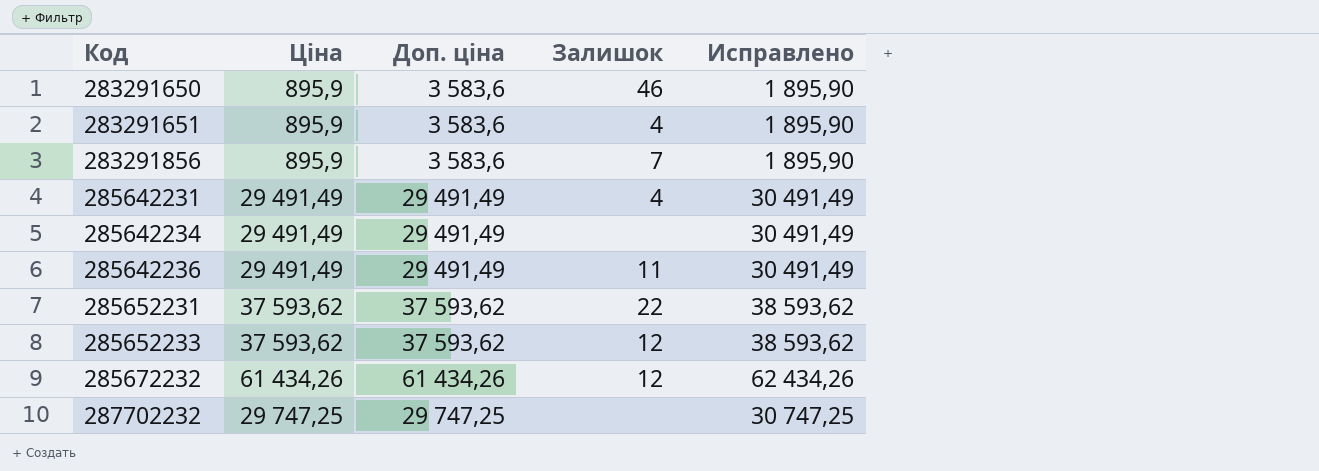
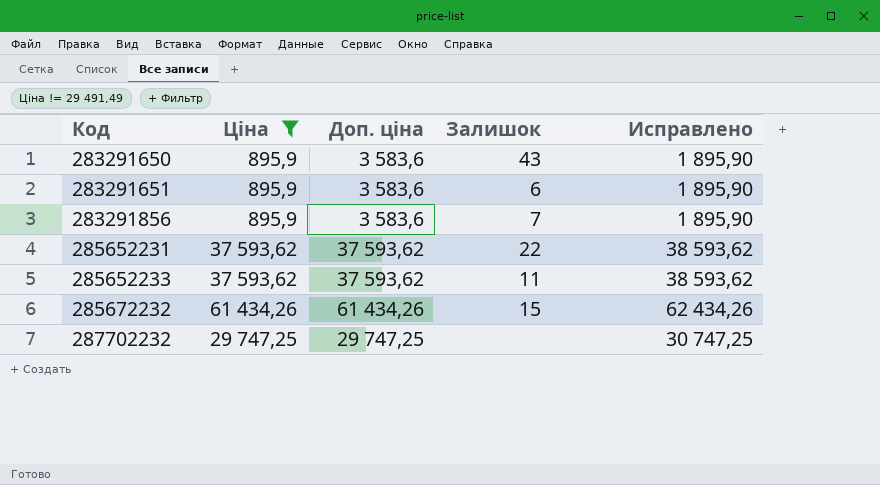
filter: none -> Ціна != 29 491,49
283291650 | Залишок: 46 -> 43
283291651 | Залишок: 4 -> 6
285652233 | Залишок: 12 -> 11
285672232 | Залишок: 12 -> 15

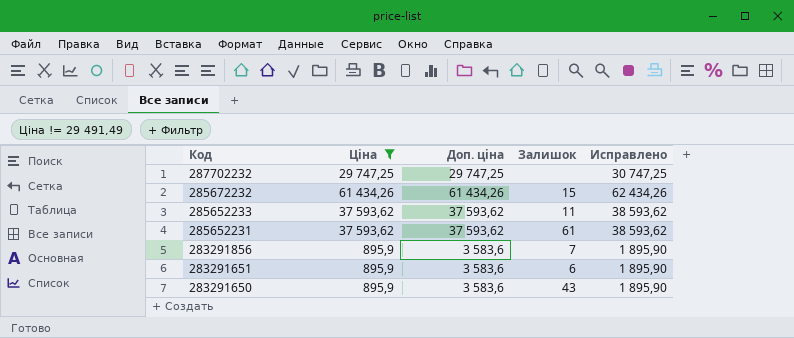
row order: Код ascending -> Код descending
285652231 | Залишок: 22 -> 61

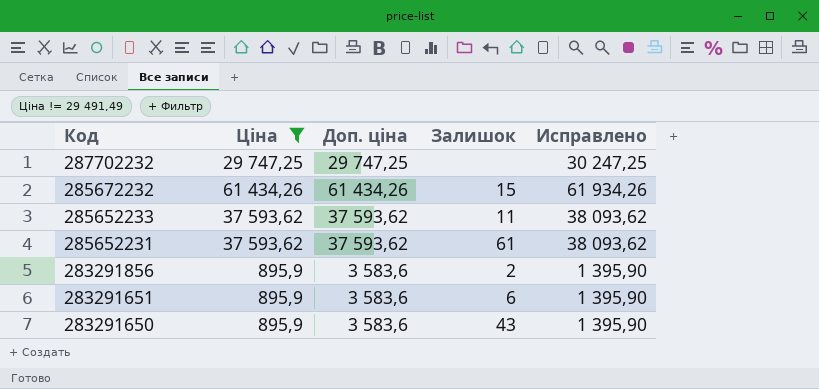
column Исправлено | formula: [Ціна] + 1000 -> [Ціна] + 500
283291856 | Залишок: 7 -> 2

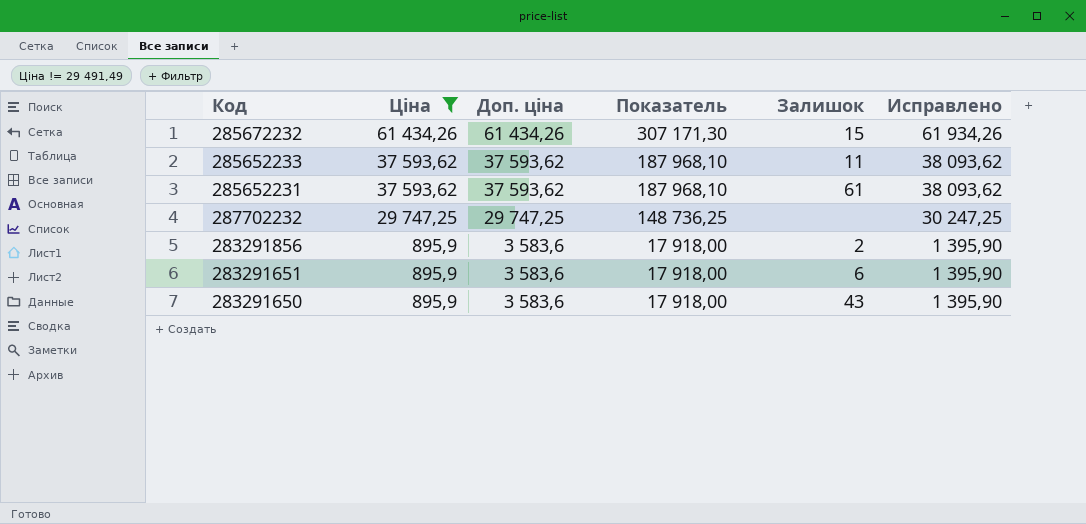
row order: Код descending -> Ціна descending
column Показатель | formula: none -> [Доп. ціна] * 5

